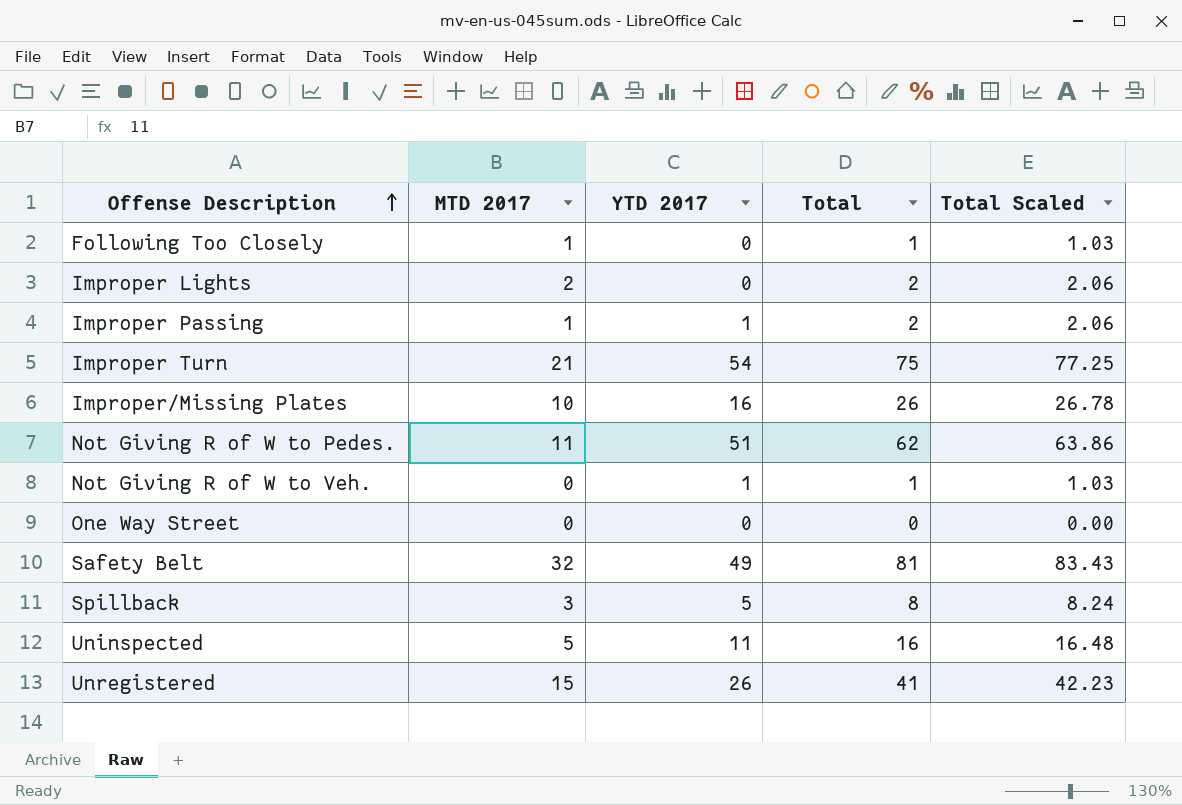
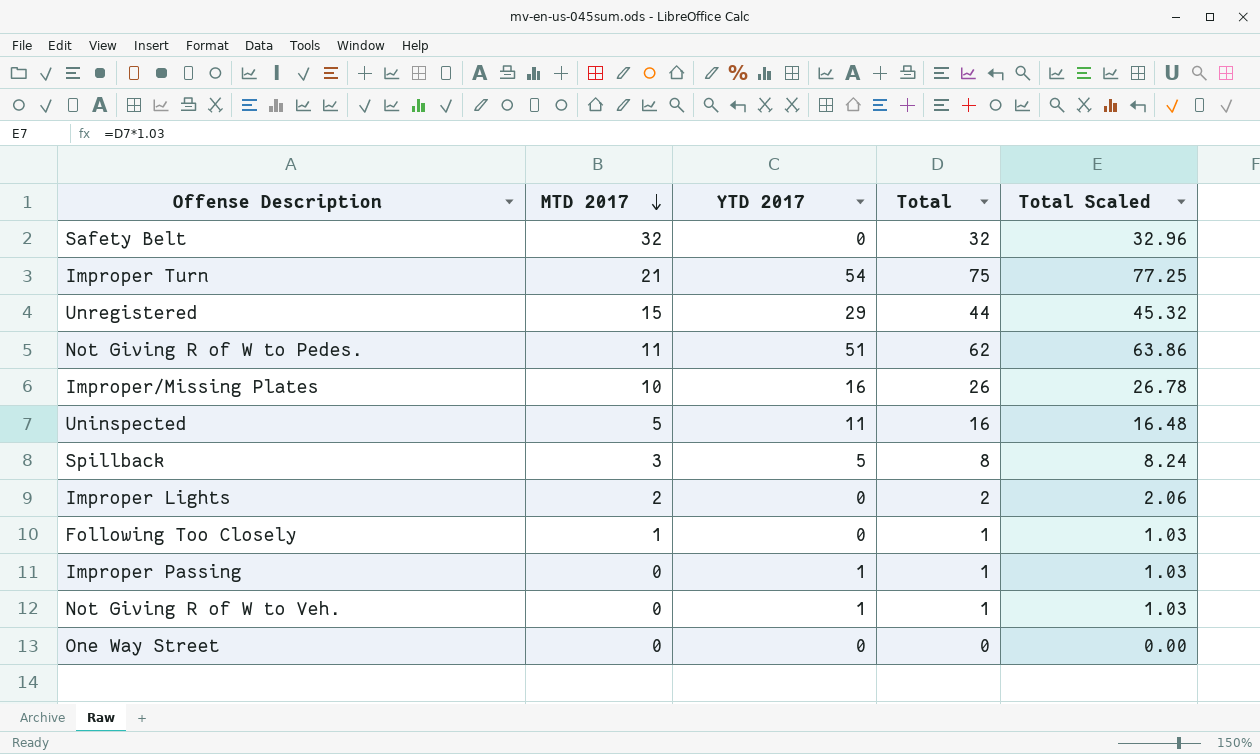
row order: Offense Description ascending -> MTD 2017 descending
Safety Belt | YTD 2017: 49 -> 0
Safety Belt | Total: 81 -> 32
Safety Belt | Total Scaled: 83.43 -> 32.96
Unregistered | YTD 2017: 26 -> 29
Unregistered | Total: 41 -> 44
Unregistered | Total Scaled: 42.23 -> 45.32
Improper Passing | MTD 2017: 1 -> 0
Improper Passing | Total: 2 -> 1
Improper Passing | Total Scaled: 2.06 -> 1.03

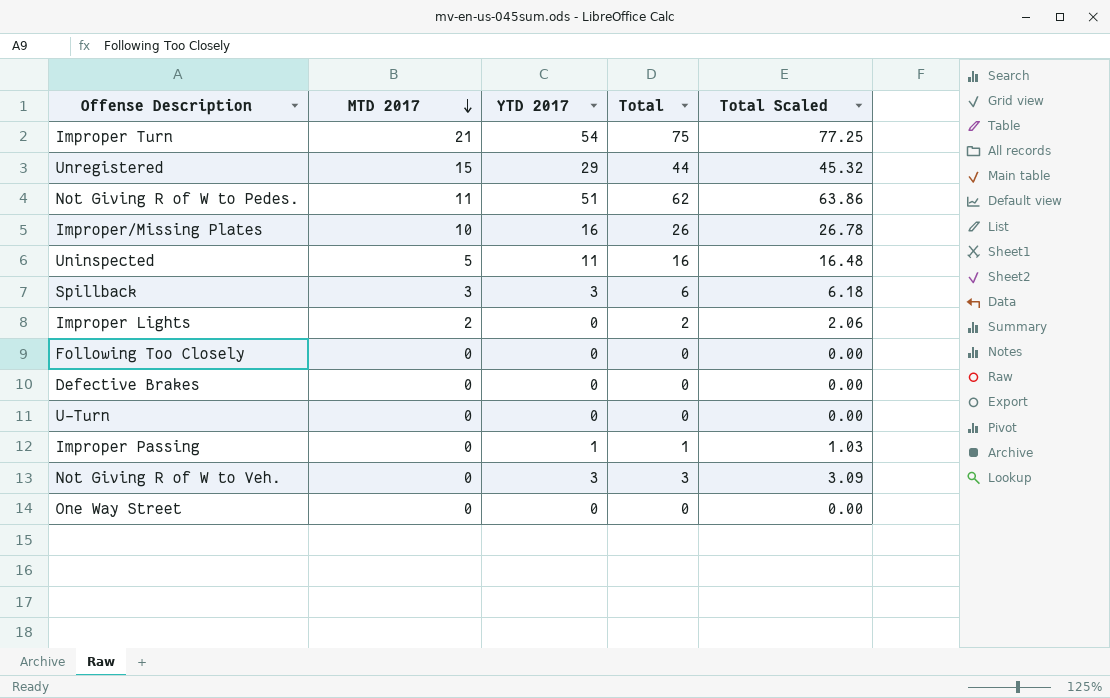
row Safety Belt: 32 | 0 | 32 | 32.96 -> none
Spillback | YTD 2017: 5 -> 3
Spillback | Total: 8 -> 6
Spillback | Total Scaled: 8.24 -> 6.18
Following Too Closely | MTD 2017: 1 -> 0
Following Too Closely | Total: 1 -> 0
Following Too Closely | Total Scaled: 1.03 -> 0.00
row Defective Brakes: none -> 0 | 0 | 0 | 0.00
row U-Turn: none -> 0 | 0 | 0 | 0.00
Not Giving R of W to Veh. | YTD 2017: 1 -> 3
Not Giving R of W to Veh. | Total: 1 -> 3
Not Giving R of W to Veh. | Total Scaled: 1.03 -> 3.09

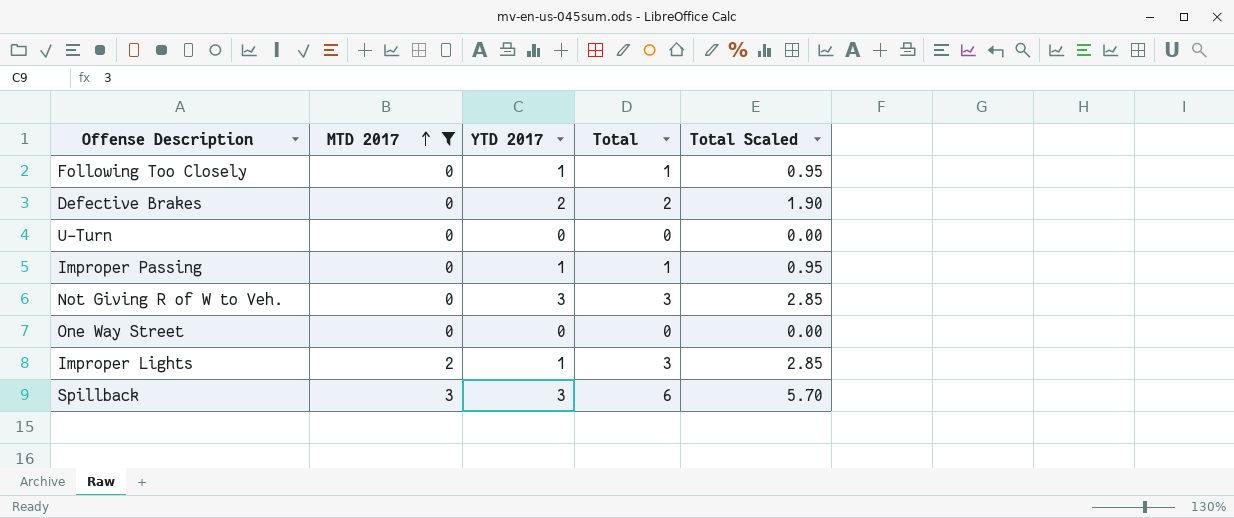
filter: none -> MTD 2017 <= 3
row order: MTD 2017 descending -> MTD 2017 ascending
column Total Scaled | formula: [Total] * 1.03 -> [Total] * 0.95
Following Too Closely | YTD 2017: 0 -> 1
Following Too Closely | Total: 0 -> 1
Defective Brakes | YTD 2017: 0 -> 2
Defective Brakes | Total: 0 -> 2
Improper Lights | YTD 2017: 0 -> 1
Improper Lights | Total: 2 -> 3

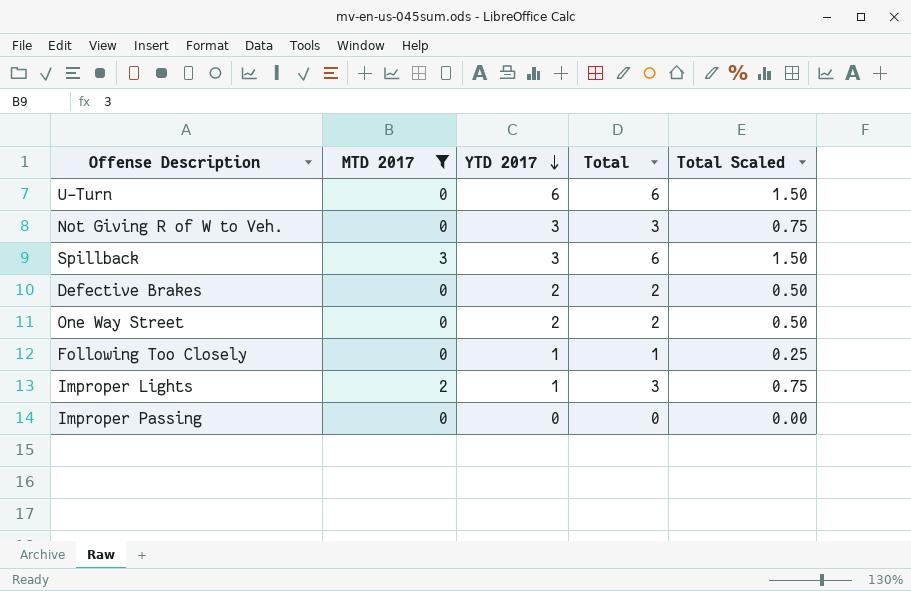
row order: MTD 2017 ascending -> YTD 2017 descending
column Total Scaled | formula: [Total] * 0.95 -> [Total] * 0.25
U-Turn | YTD 2017: 0 -> 6
U-Turn | Total: 0 -> 6
One Way Street | YTD 2017: 0 -> 2
One Way Street | Total: 0 -> 2
Improper Passing | YTD 2017: 1 -> 0
Improper Passing | Total: 1 -> 0

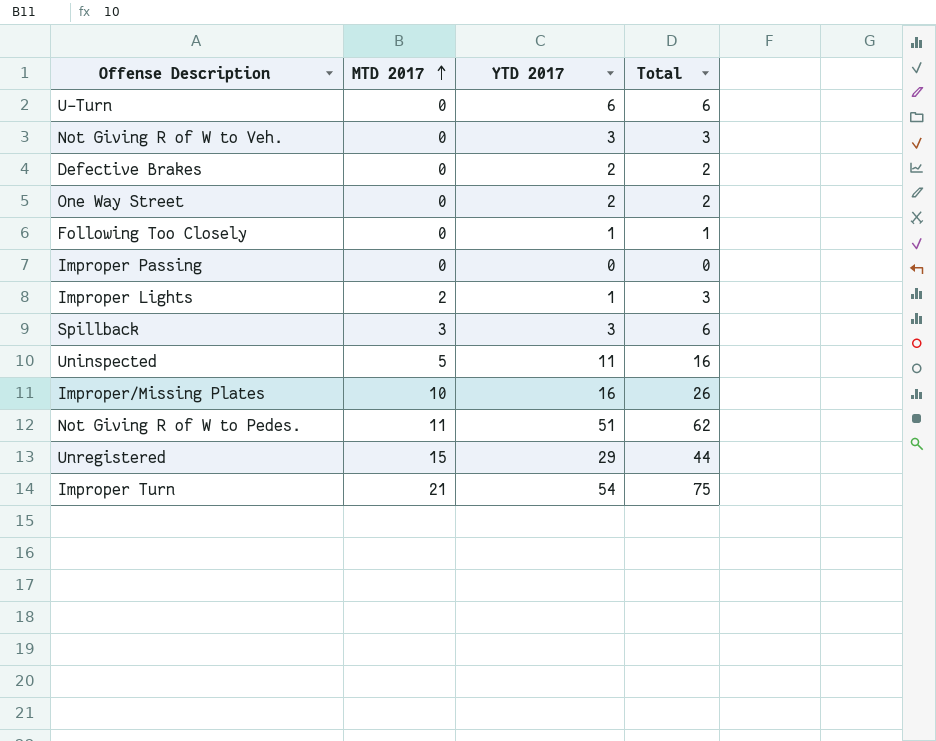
filter: MTD 2017 <= 3 -> none
row order: YTD 2017 descending -> MTD 2017 ascending
column Total Scaled | formula: [Total] * 0.25 -> none

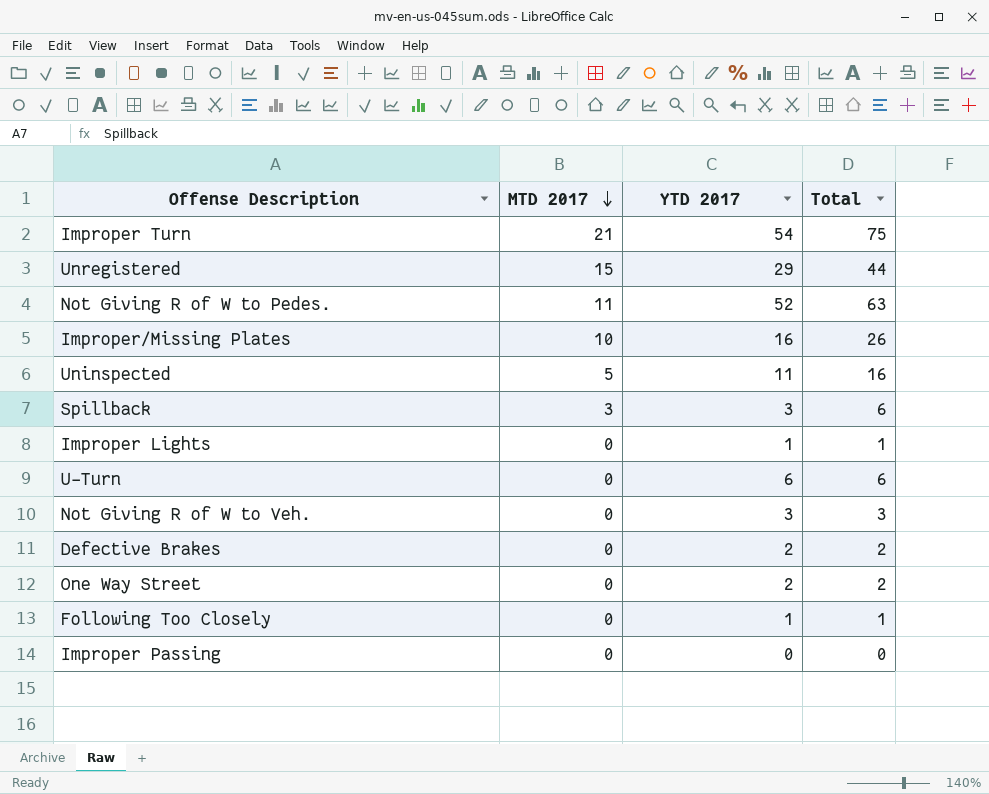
row order: MTD 2017 ascending -> MTD 2017 descending
Not Giving R of W to Pedes. | YTD 2017: 51 -> 52
Not Giving R of W to Pedes. | Total: 62 -> 63
Improper Lights | MTD 2017: 2 -> 0
Improper Lights | Total: 3 -> 1

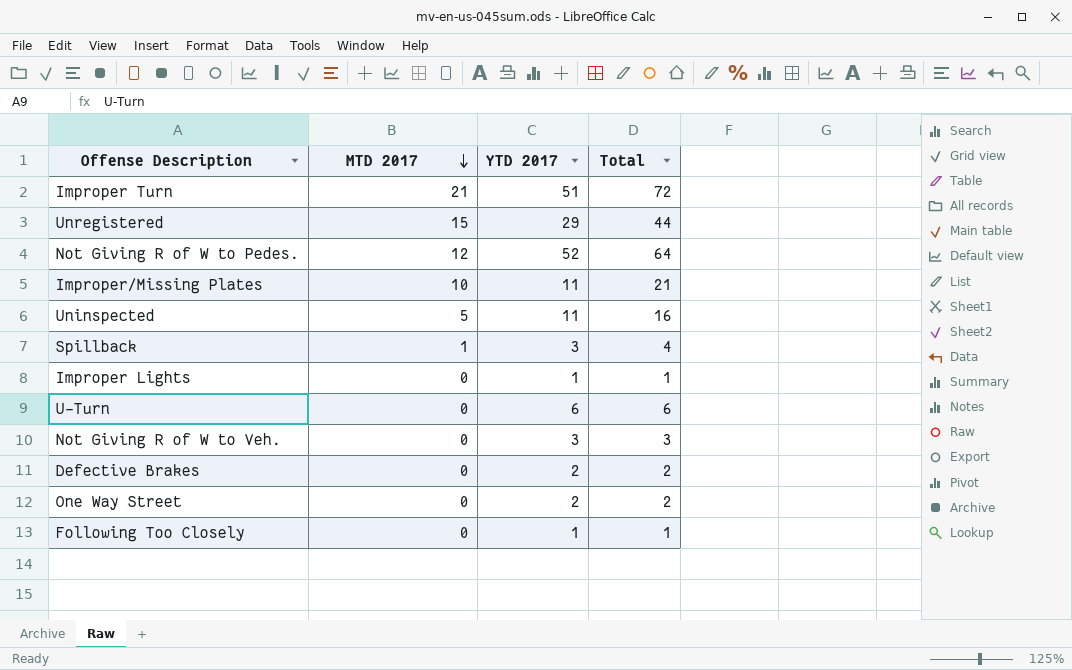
row Improper Passing: 0 | 0 | 0 -> none
Improper Turn | YTD 2017: 54 -> 51
Improper Turn | Total: 75 -> 72
Not Giving R of W to Pedes. | MTD 2017: 11 -> 12
Not Giving R of W to Pedes. | Total: 63 -> 64
Improper/Missing Plates | YTD 2017: 16 -> 11
Improper/Missing Plates | Total: 26 -> 21
Spillback | MTD 2017: 3 -> 1
Spillback | Total: 6 -> 4

